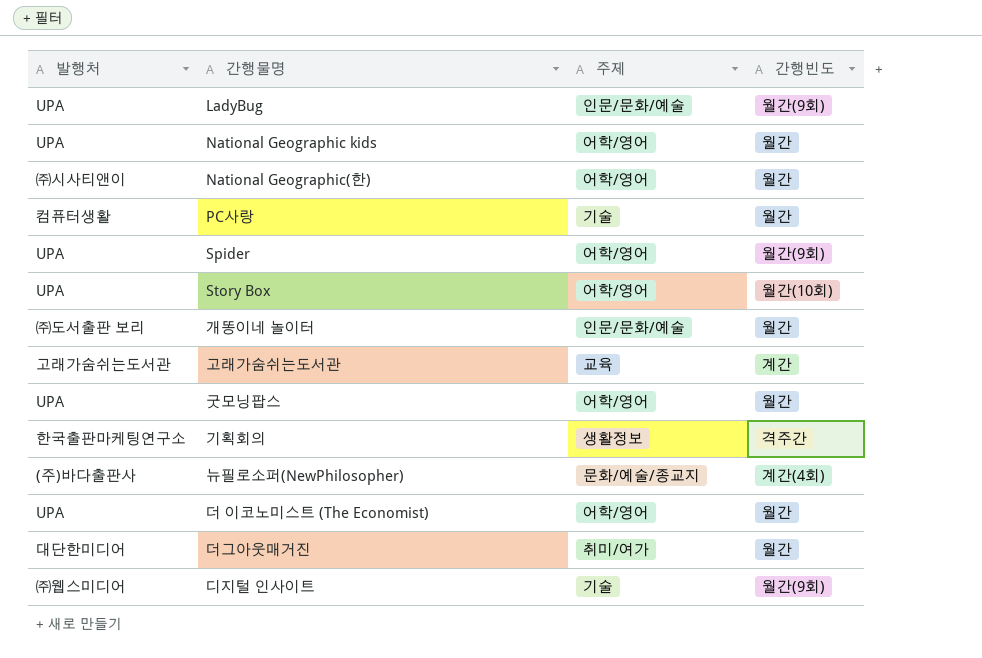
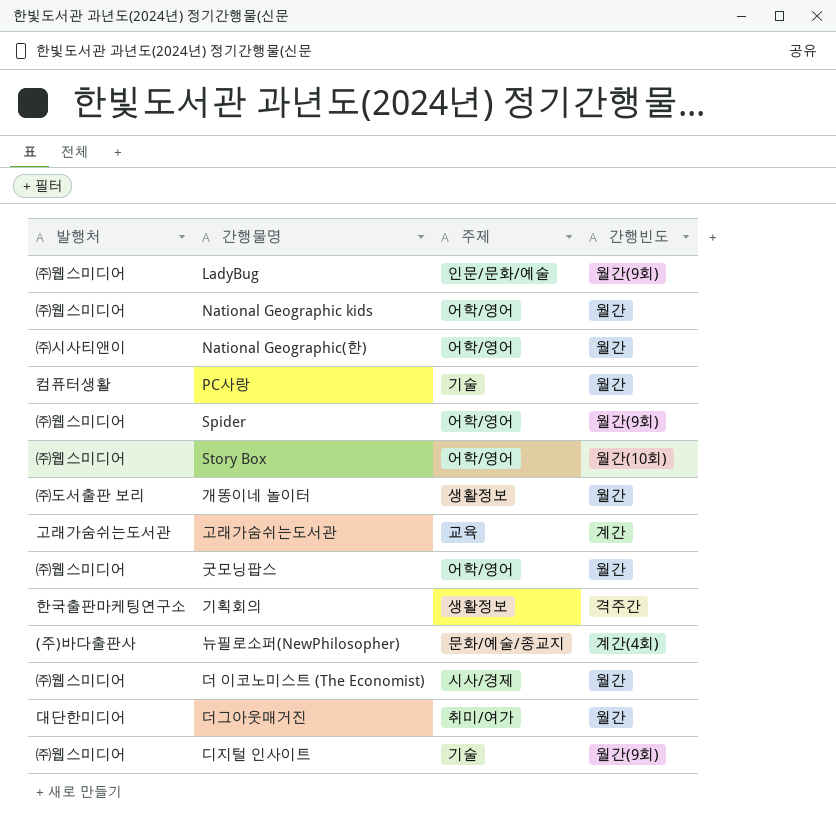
LadyBug | 발행처: UPA -> ㈜웹스미디어
National Geographic kids | 발행처: UPA -> ㈜웹스미디어
Spider | 발행처: UPA -> ㈜웹스미디어
Story Box | 발행처: UPA -> ㈜웹스미디어
개똥이네 놀이터 | 주제: 인문/문화/예술 -> 생활정보
굿모닝팝스 | 발행처: UPA -> ㈜웹스미디어
더 이코노미스트 (The Economist) | 발행처: UPA -> ㈜웹스미디어
더 이코노미스트 (The Economist) | 주제: 어학/영어 -> 시사/경제

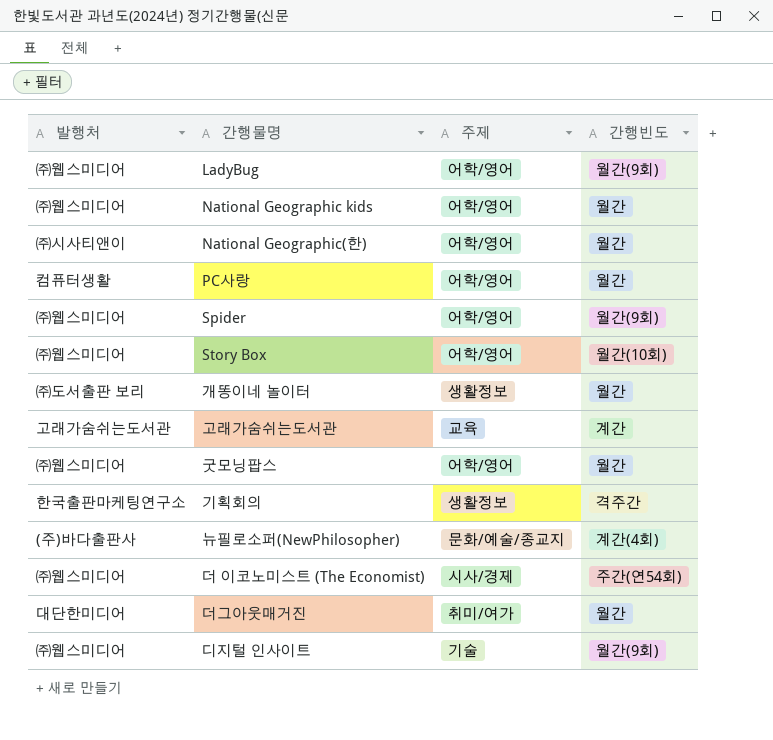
LadyBug | 주제: 인문/문화/예술 -> 어학/영어
PC사랑 | 주제: 기술 -> 어학/영어
더 이코노미스트 (The Economist) | 간행빈도: 월간 -> 주간(연54회)

